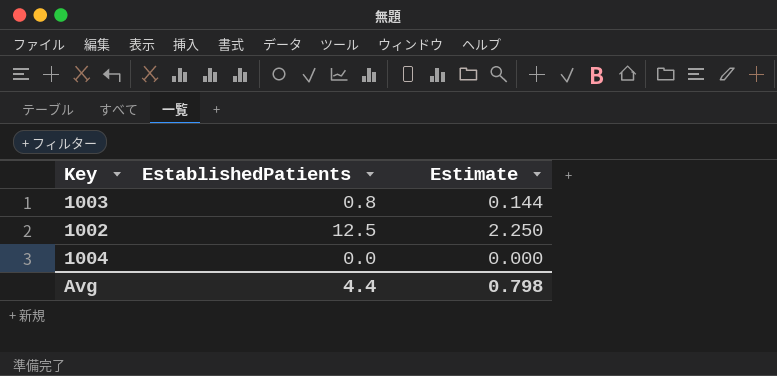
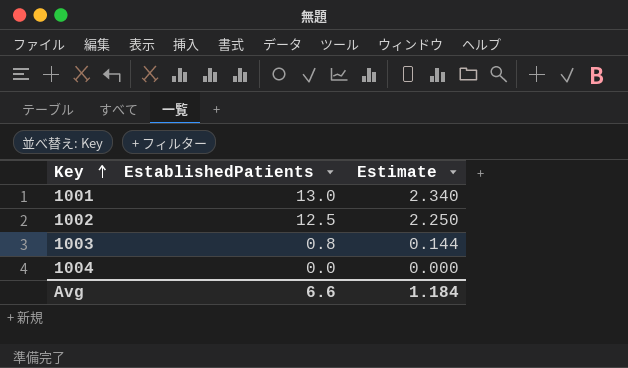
row order: none -> Key ascending
row 1001: none -> 13.0 | 2.340
Avg | EstablishedPatients: 4.4 -> 6.6
Avg | Estimate: 0.798 -> 1.184

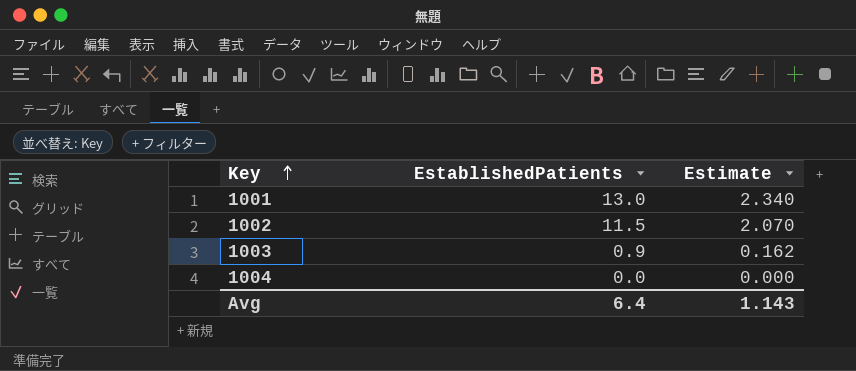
1002 | EstablishedPatients: 12.5 -> 11.5
1002 | Estimate: 2.250 -> 2.070
1003 | EstablishedPatients: 0.8 -> 0.9
1003 | Estimate: 0.144 -> 0.162
Avg | EstablishedPatients: 6.6 -> 6.4
Avg | Estimate: 1.184 -> 1.143

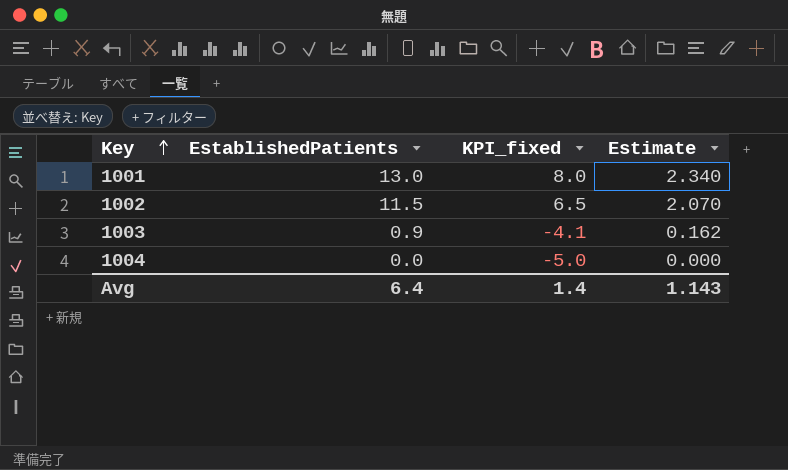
column KPI_fixed | formula: none -> [EstablishedPatients] - 5

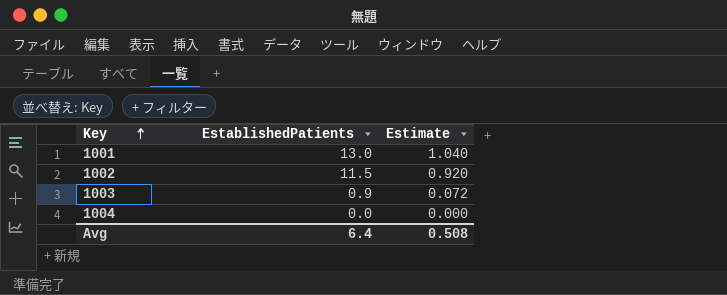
column KPI_fixed | formula: [EstablishedPatients] - 5 -> none
column Estimate | formula: [EstablishedPatients] * 0.18 -> [EstablishedPatients] * 0.08
Avg | Estimate: 1.143 -> 0.508

